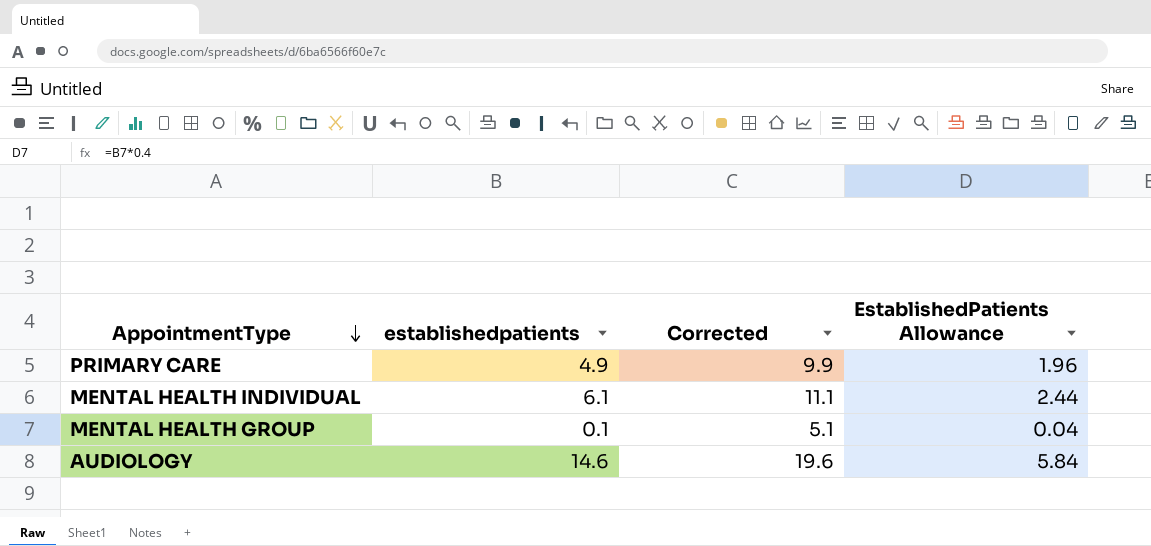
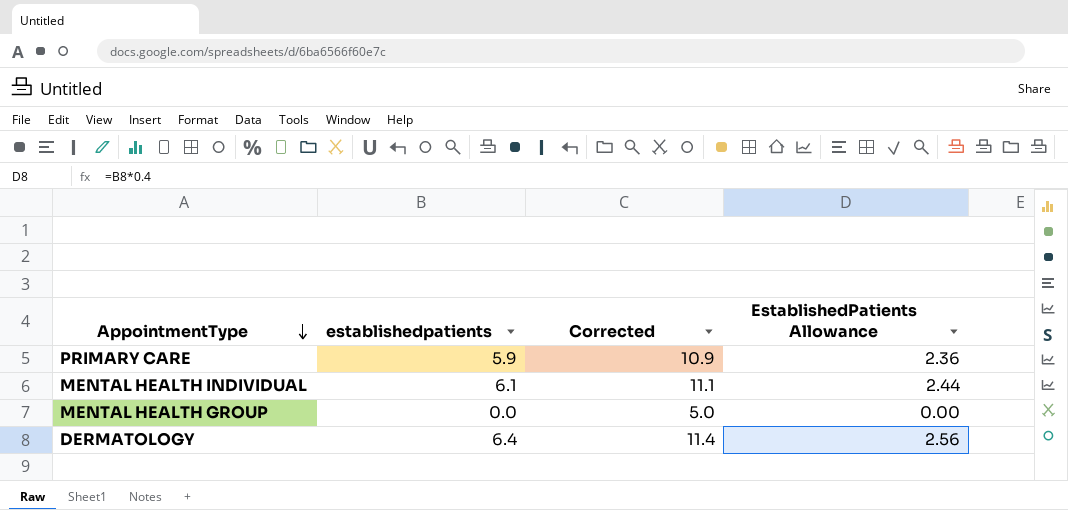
row AUDIOLOGY: 14.6 | 19.6 | 5.84 -> none
PRIMARY CARE | establishedpatients: 4.9 -> 5.9
PRIMARY CARE | Corrected: 9.9 -> 10.9
PRIMARY CARE | EstablishedPatients Allowance: 1.96 -> 2.36
MENTAL HEALTH GROUP | establishedpatients: 0.1 -> 0.0
MENTAL HEALTH GROUP | Corrected: 5.1 -> 5.0
MENTAL HEALTH GROUP | EstablishedPatients Allowance: 0.04 -> 0.00
row DERMATOLOGY: none -> 6.4 | 11.4 | 2.56

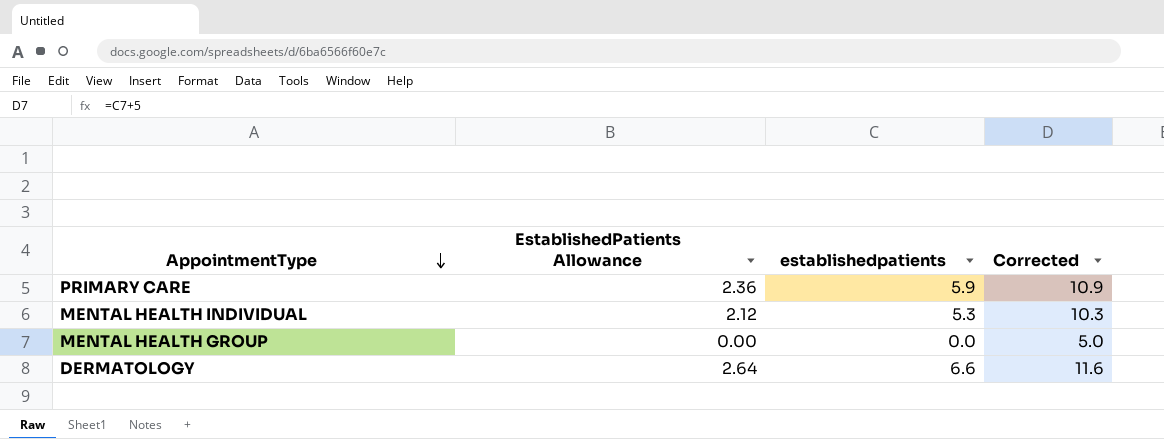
column EstablishedPatients Allowance | position: 4 -> 2
MENTAL HEALTH INDIVIDUAL | EstablishedPatients Allowance: 2.44 -> 2.12
MENTAL HEALTH INDIVIDUAL | establishedpatients: 6.1 -> 5.3
MENTAL HEALTH INDIVIDUAL | Corrected: 11.1 -> 10.3
DERMATOLOGY | EstablishedPatients Allowance: 2.56 -> 2.64
DERMATOLOGY | establishedpatients: 6.4 -> 6.6
DERMATOLOGY | Corrected: 11.4 -> 11.6

